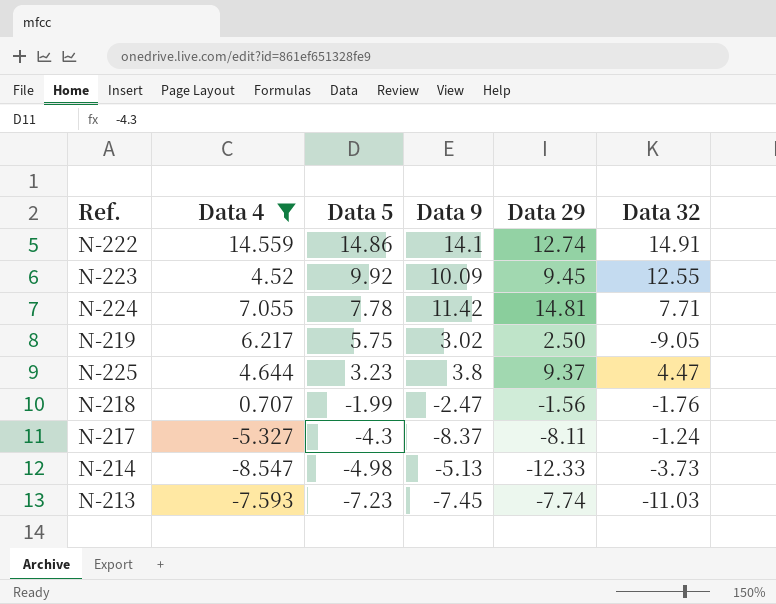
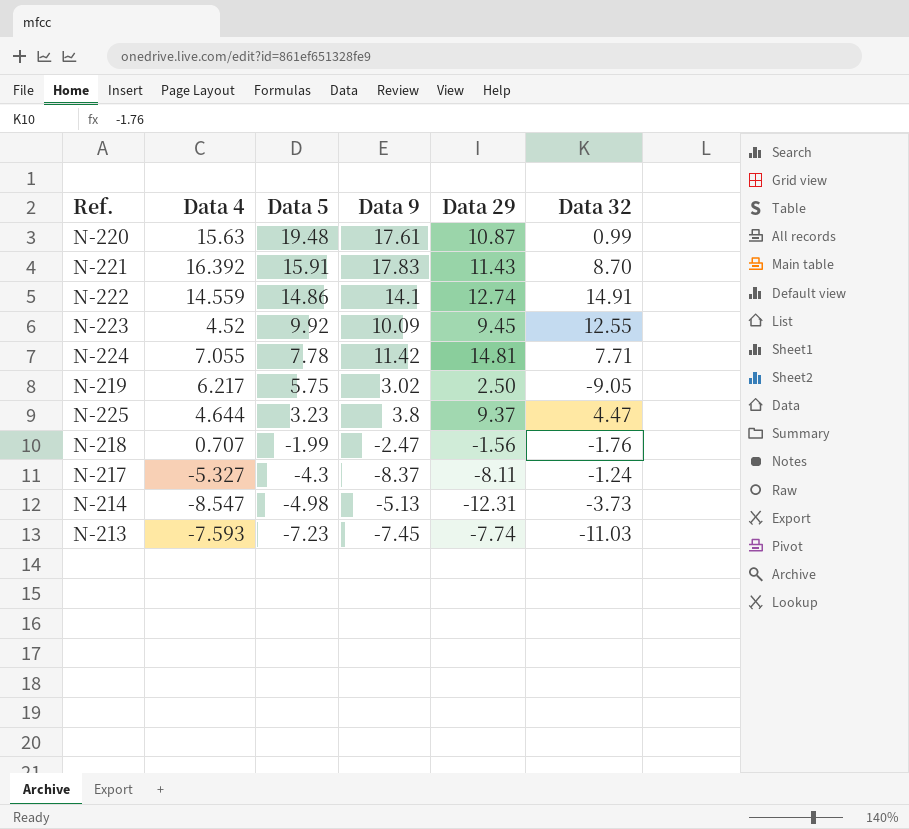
filter: Data 4 <= 14.559 -> none
N-214 | Data 29: -12.33 -> -12.31

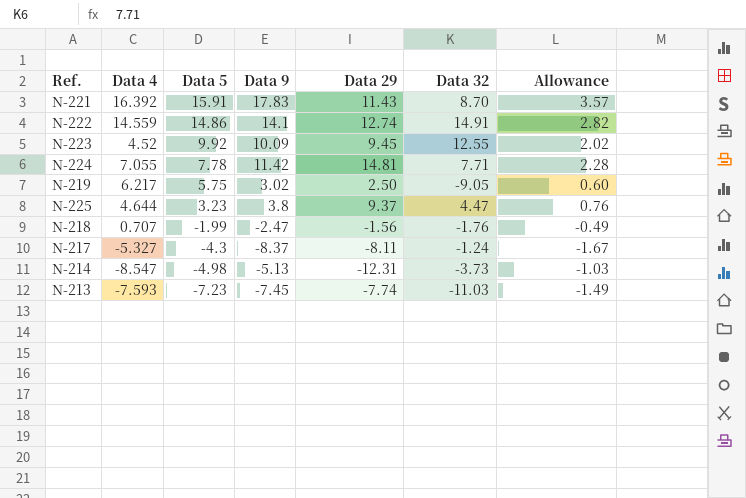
column Allowance | formula: none -> [Data 9] * 0.2
row N-220: 15.63 | 19.48 | 17.61 | 10.87 | 0.99 -> none

